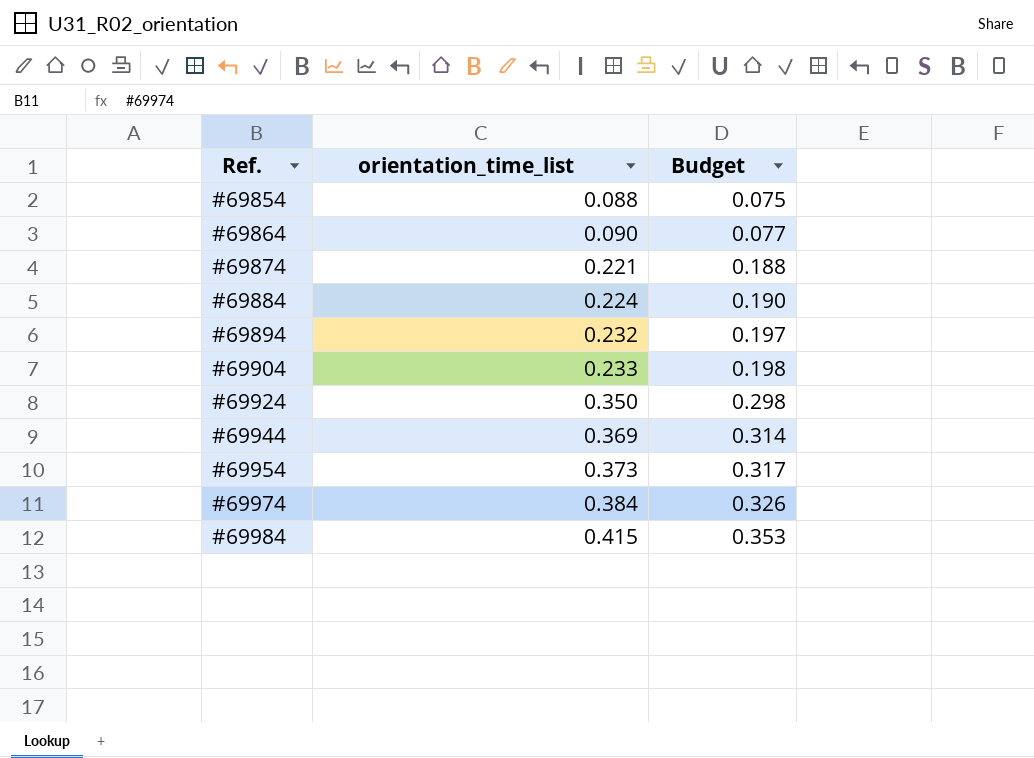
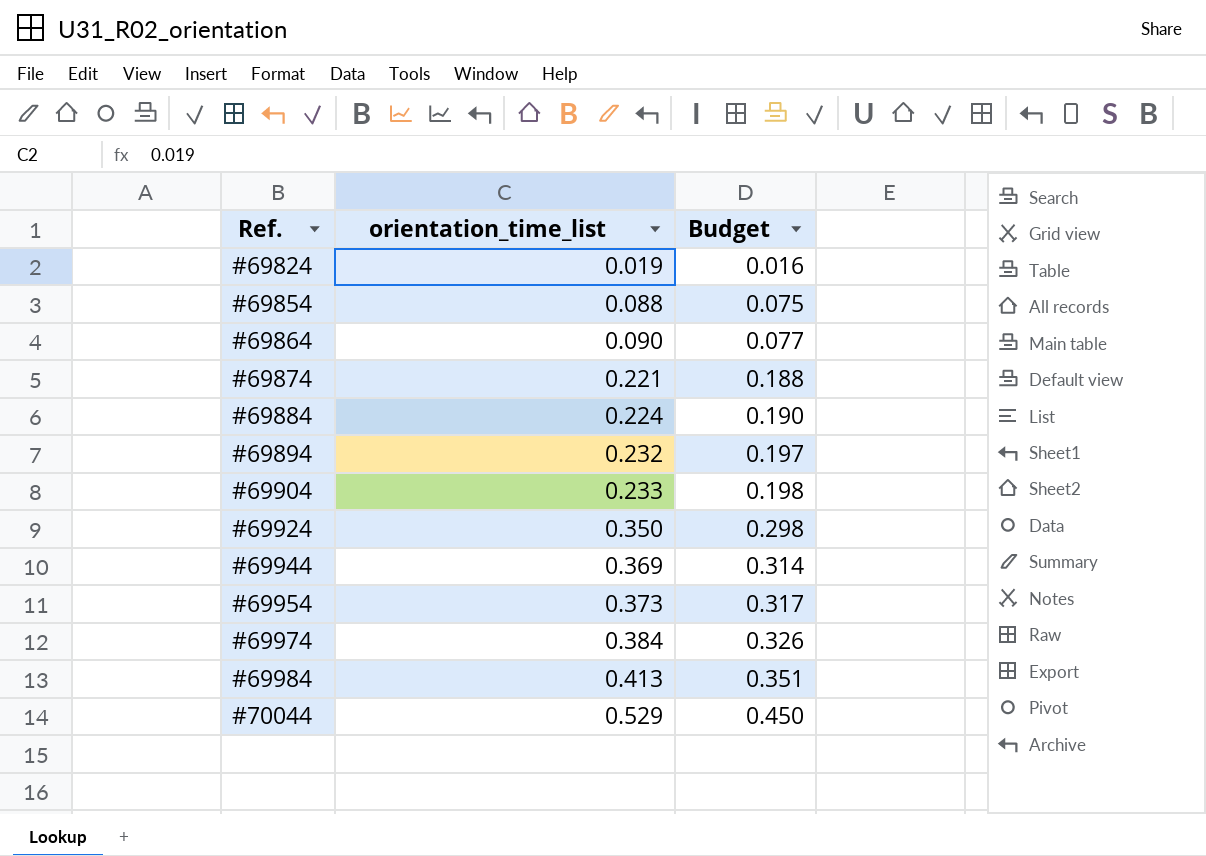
row #69824: none -> 0.019 | 0.016
#69984 | orientation_time_list: 0.415 -> 0.413
#69984 | Budget: 0.353 -> 0.351
row #70044: none -> 0.529 | 0.450

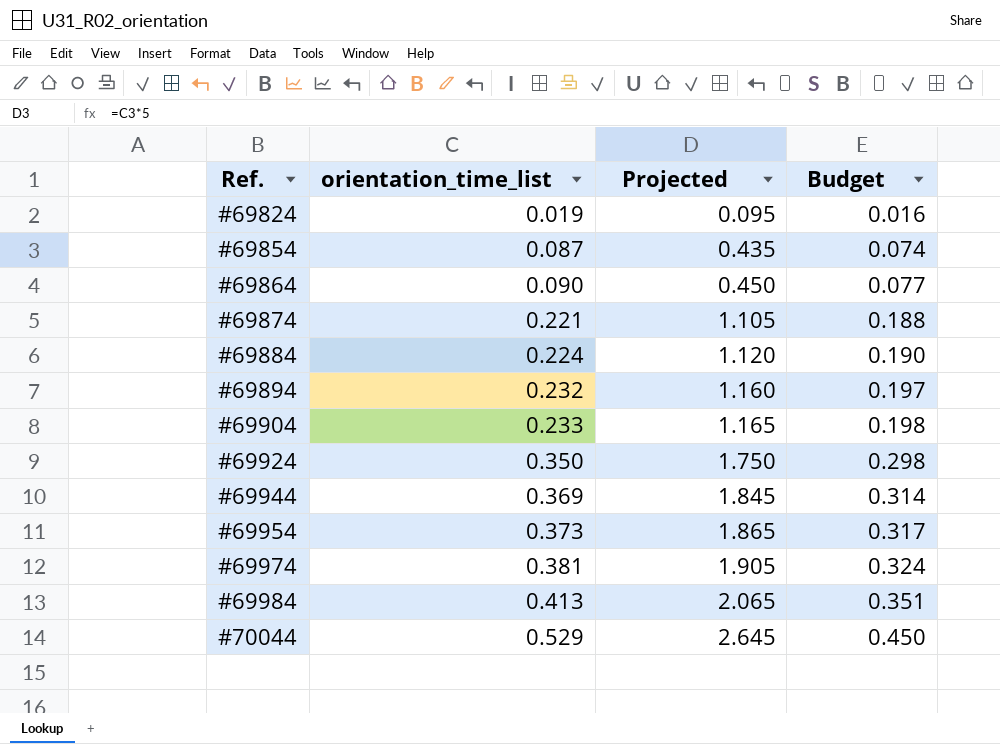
column Projected | formula: none -> [orientation_time_list] * 5
#69854 | orientation_time_list: 0.088 -> 0.087
#69854 | Budget: 0.075 -> 0.074
#69974 | orientation_time_list: 0.384 -> 0.381
#69974 | Budget: 0.326 -> 0.324

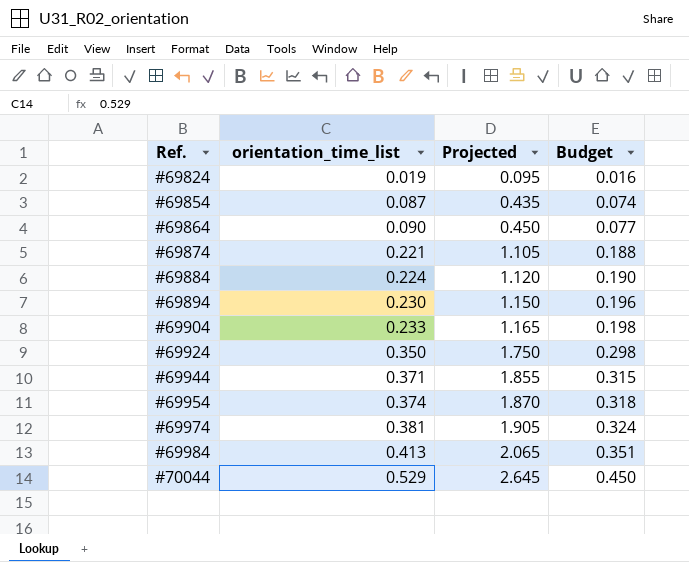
#69894 | orientation_time_list: 0.232 -> 0.230
#69894 | Projected: 1.160 -> 1.150
#69894 | Budget: 0.197 -> 0.196
#69944 | orientation_time_list: 0.369 -> 0.371
#69944 | Projected: 1.845 -> 1.855
#69944 | Budget: 0.314 -> 0.315
#69954 | orientation_time_list: 0.373 -> 0.374
#69954 | Projected: 1.865 -> 1.870
#69954 | Budget: 0.317 -> 0.318

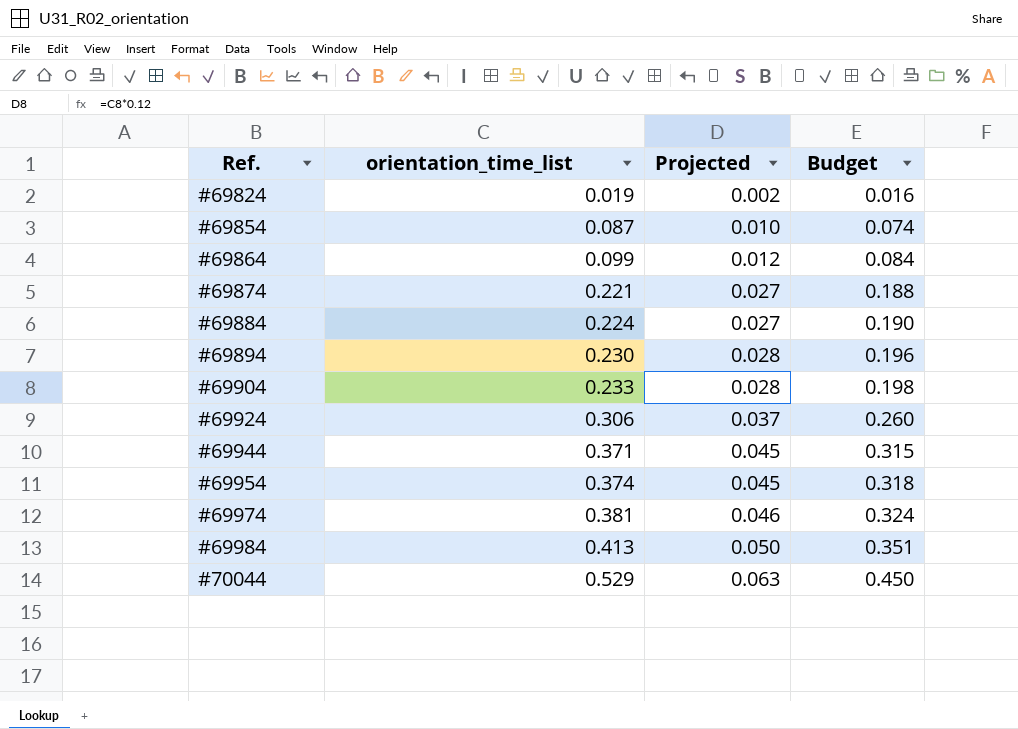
column Projected | formula: [orientation_time_list] * 5 -> [orientation_time_list] * 0.12
#69864 | orientation_time_list: 0.090 -> 0.099
#69864 | Budget: 0.077 -> 0.084
#69924 | orientation_time_list: 0.350 -> 0.306
#69924 | Budget: 0.298 -> 0.260

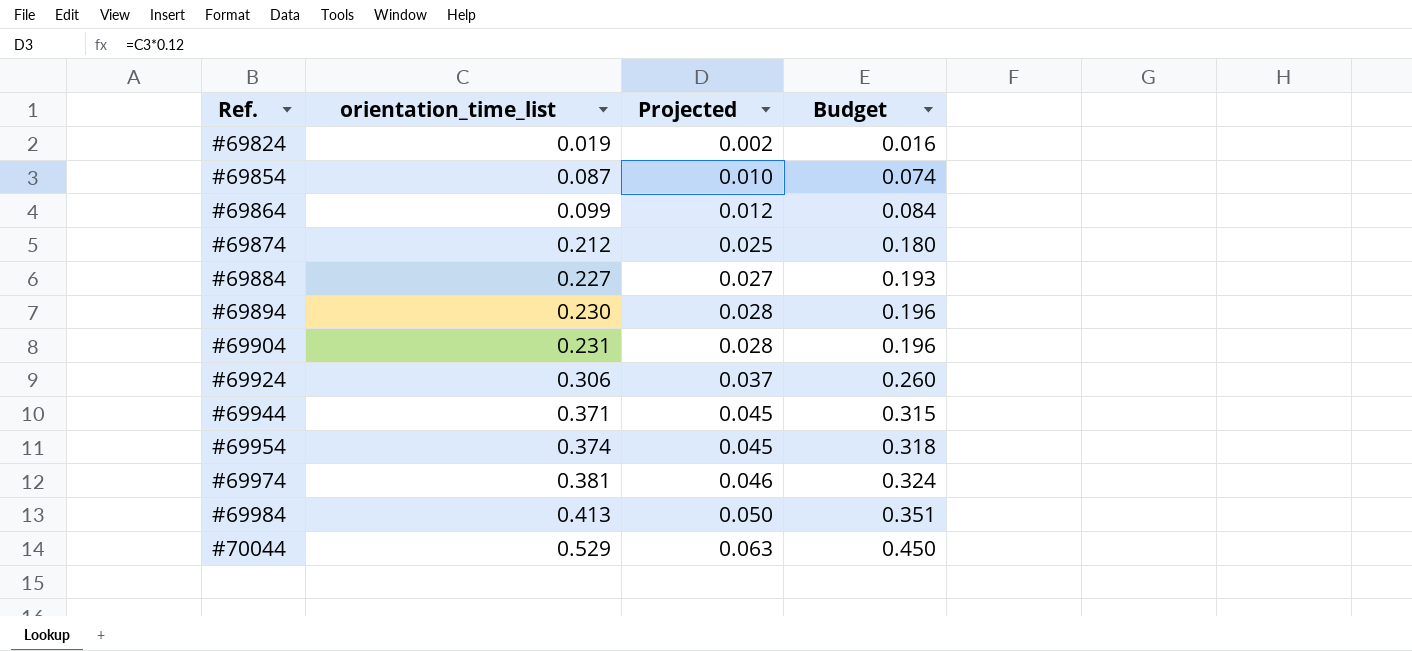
#69874 | orientation_time_list: 0.221 -> 0.212
#69874 | Projected: 0.027 -> 0.025
#69874 | Budget: 0.188 -> 0.180
#69884 | orientation_time_list: 0.224 -> 0.227
#69884 | Budget: 0.190 -> 0.193
#69904 | orientation_time_list: 0.233 -> 0.231
#69904 | Budget: 0.198 -> 0.196

